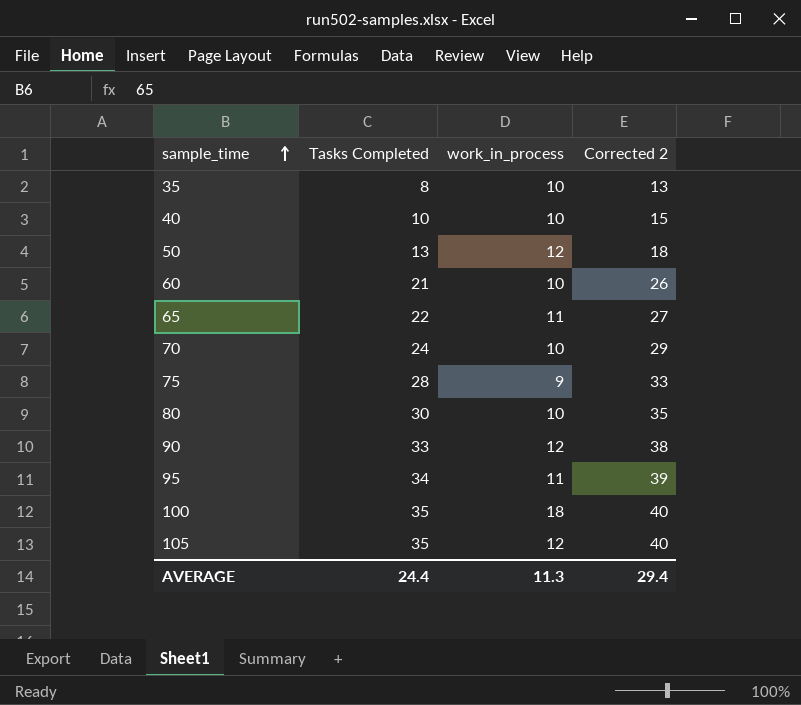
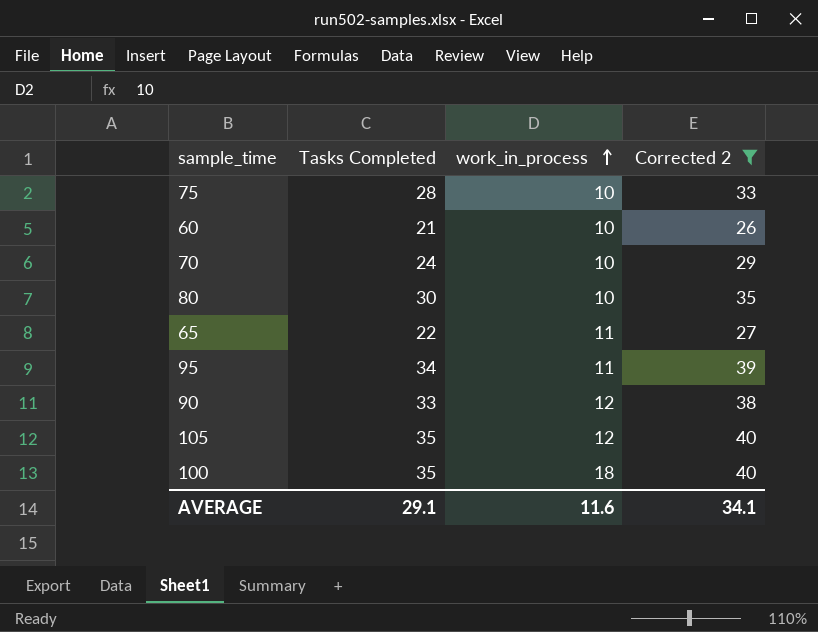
filter: none -> Corrected 2 >= 26
row order: sample_time ascending -> work_in_process ascending
75 | work_in_process: 9 -> 10
AVERAGE | Tasks Completed: 24.4 -> 29.1
AVERAGE | work_in_process: 11.3 -> 11.6
AVERAGE | Corrected 2: 29.4 -> 34.1

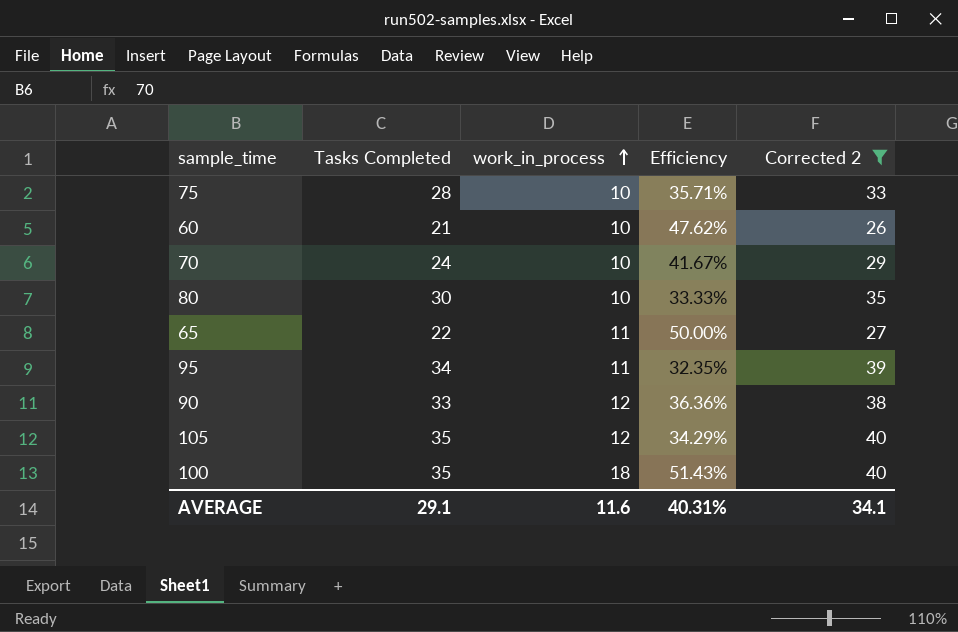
column Efficiency | formula: none -> [work_in_process] / [Tasks Completed]

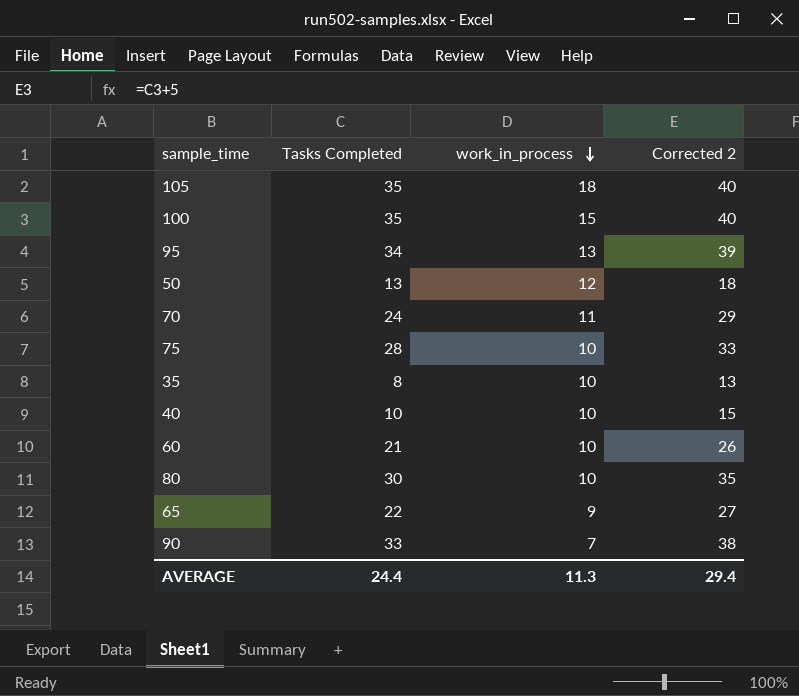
filter: Corrected 2 >= 26 -> none
row order: work_in_process ascending -> work_in_process descending
column Efficiency | formula: [work_in_process] / [Tasks Completed] -> none
105 | work_in_process: 12 -> 18
100 | work_in_process: 18 -> 15
95 | work_in_process: 11 -> 13
70 | work_in_process: 10 -> 11
65 | work_in_process: 11 -> 9
90 | work_in_process: 12 -> 7
AVERAGE | Tasks Completed: 29.1 -> 24.4
AVERAGE | work_in_process: 11.6 -> 11.3
AVERAGE | Corrected 2: 34.1 -> 29.4

